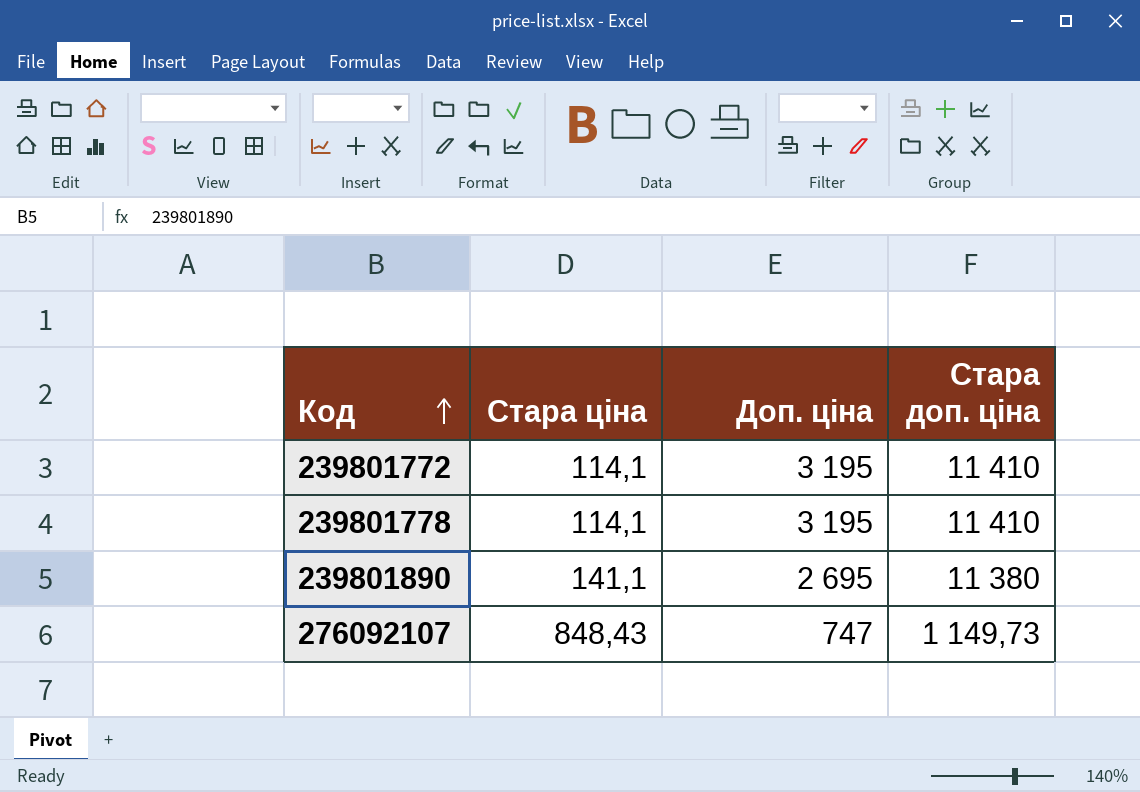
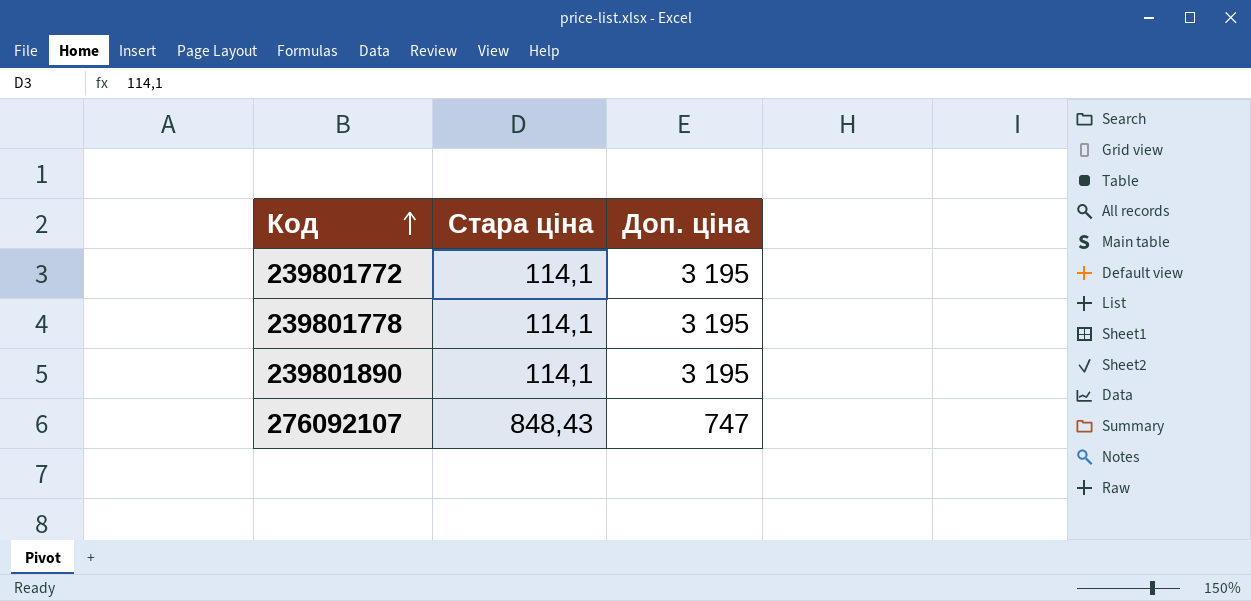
column Стара доп. ціна | position: 4 -> none
239801890 | Стара ціна: 141,1 -> 114,1
239801890 | Доп. ціна: 2 695 -> 3 195

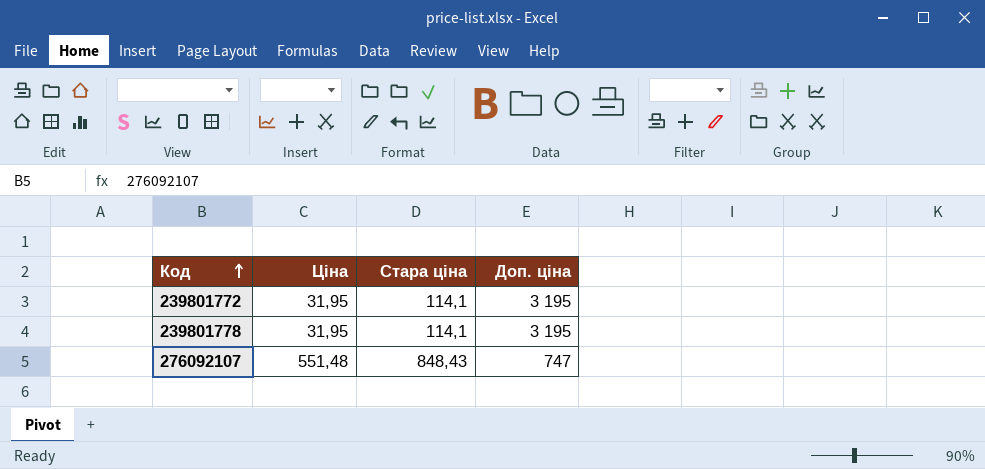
column Ціна | position: none -> 2
row 239801890: 114,1 | 3 195 -> none

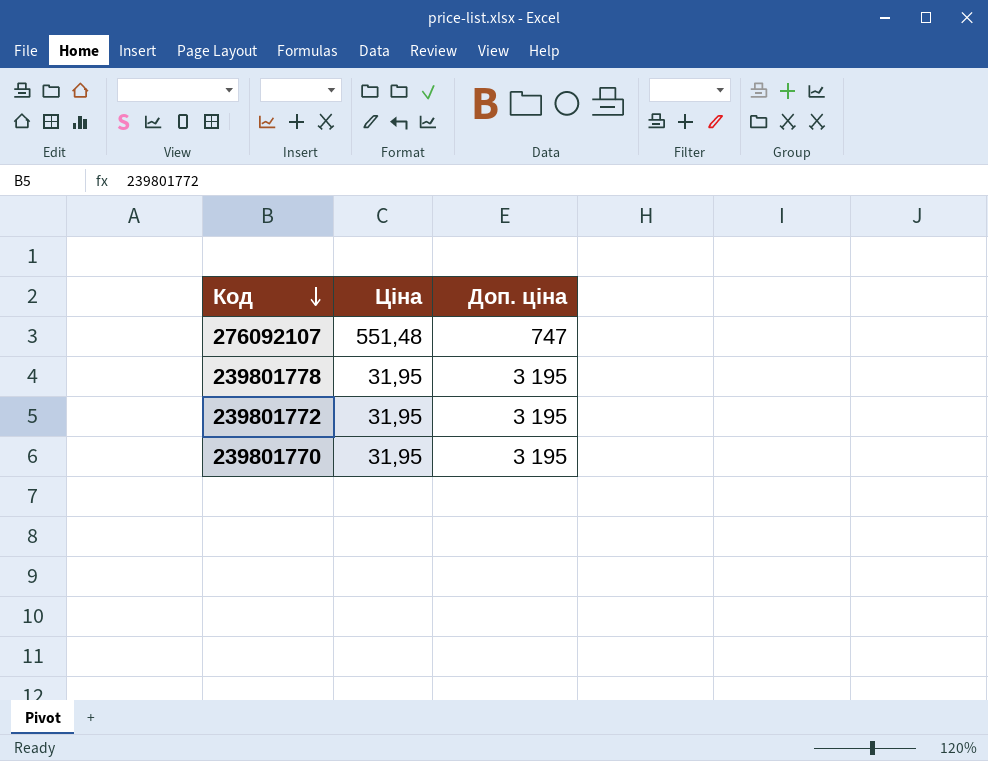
row order: Код ascending -> Код descending
column Стара ціна | position: 3 -> none
row 239801770: none -> 31,95 | 3 195

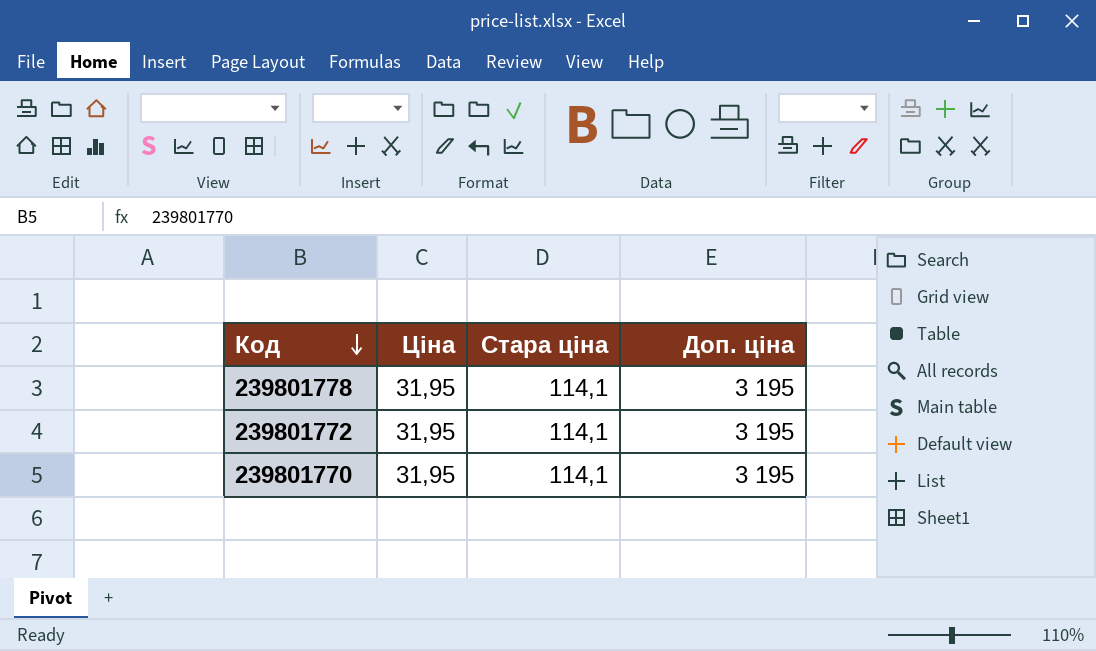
column Стара ціна | position: none -> 3
row 276092107: 551,48 | 747 -> none

